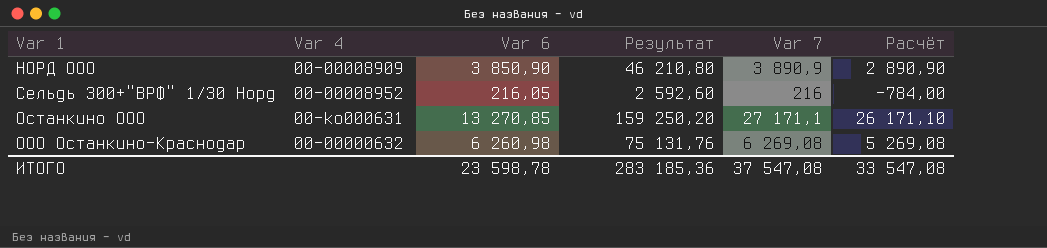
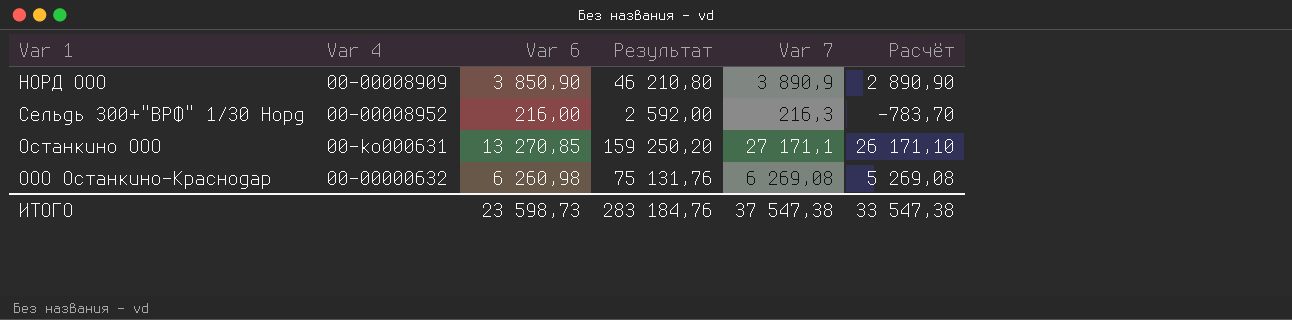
Сельдь 300+"ВРФ" 1/30 Норд | Var 6: 216,05 -> 216,00
Сельдь 300+"ВРФ" 1/30 Норд | Результат: 2 592,60 -> 2 592,00
Сельдь 300+"ВРФ" 1/30 Норд | Var 7: 216 -> 216,3
Сельдь 300+"ВРФ" 1/30 Норд | Расчёт: -784,00 -> -783,70
ИТОГО | Var 6: 23 598,78 -> 23 598,73
ИТОГО | Результат: 283 185,36 -> 283 184,76
ИТОГО | Var 7: 37 547,08 -> 37 547,38
ИТОГО | Расчёт: 33 547,08 -> 33 547,38

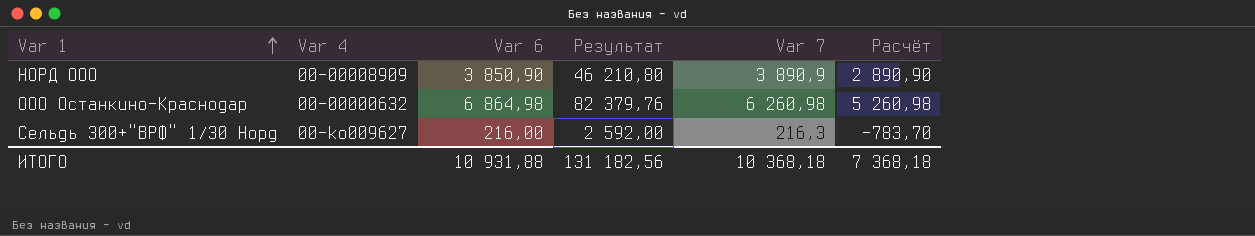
row order: none -> Var 1 ascending
row Останкино ООО: 00-ko000631 | 13 270,85 | 159 250,20 | 27 171,1 | 26 171,10 -> none
ООО Останкино-Краснодар | Var 6: 6 260,98 -> 6 864,98
ООО Останкино-Краснодар | Результат: 75 131,76 -> 82 379,76
ООО Останкино-Краснодар | Var 7: 6 269,08 -> 6 260,98
ООО Останкино-Краснодар | Расчёт: 5 269,08 -> 5 260,98
Сельдь 300+"ВРФ" 1/30 Норд | Var 4: 00-00008952 -> 00-ko009627
ИТОГО | Var 6: 23 598,73 -> 10 931,88
ИТОГО | Результат: 283 184,76 -> 131 182,56
ИТОГО | Var 7: 37 547,38 -> 10 368,18
ИТОГО | Расчёт: 33 547,38 -> 7 368,18

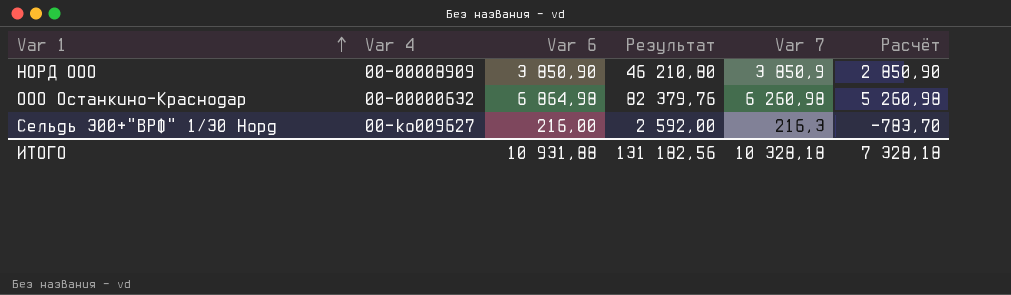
НОРД ООО | Var 7: 3 890,9 -> 3 850,9
НОРД ООО | Расчёт: 2 890,90 -> 2 850,90
ИТОГО | Var 7: 10 368,18 -> 10 328,18
ИТОГО | Расчёт: 7 368,18 -> 7 328,18

